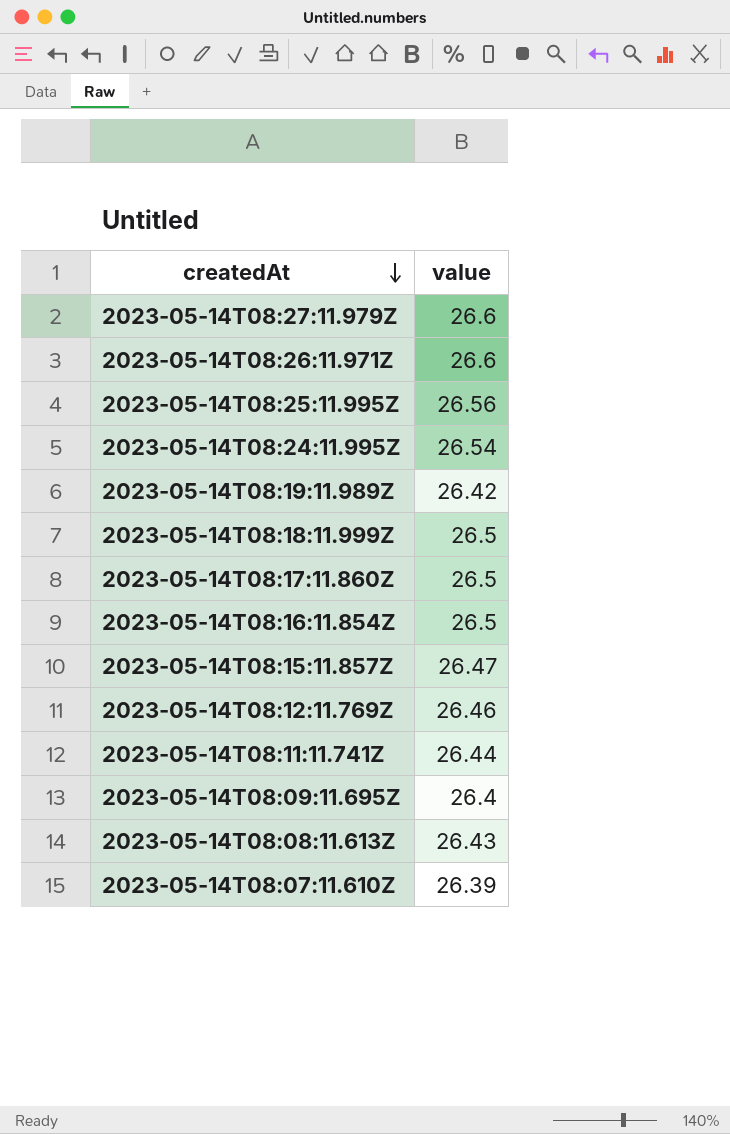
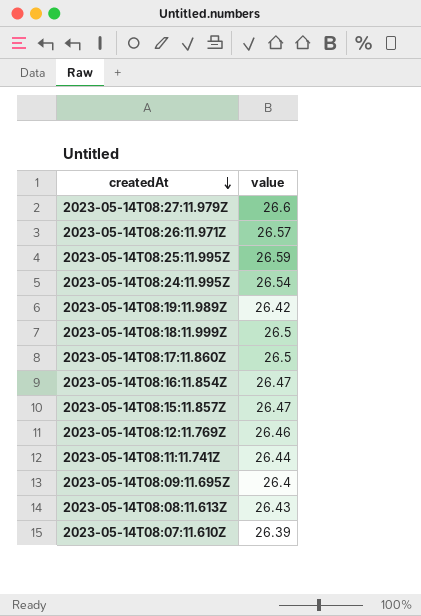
2023-05-14T08:26:11.971Z | value: 26.6 -> 26.57
2023-05-14T08:25:11.995Z | value: 26.56 -> 26.59
2023-05-14T08:16:11.854Z | value: 26.5 -> 26.47

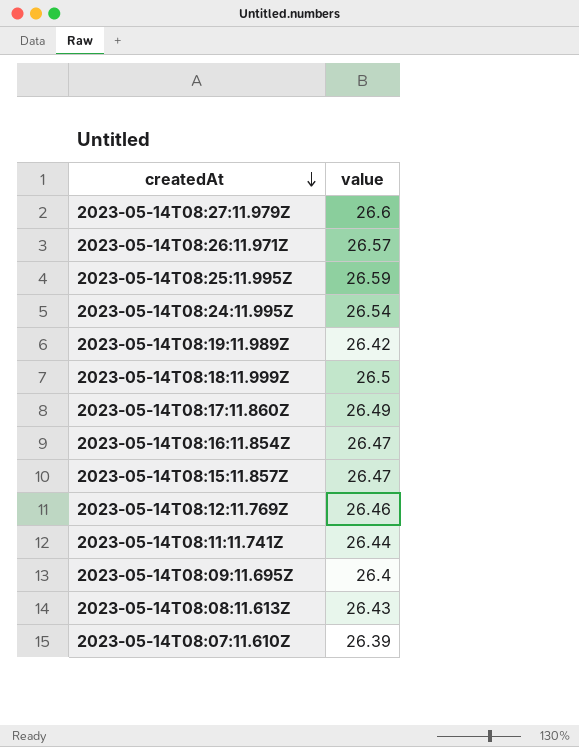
2023-05-14T08:17:11.860Z | value: 26.5 -> 26.49

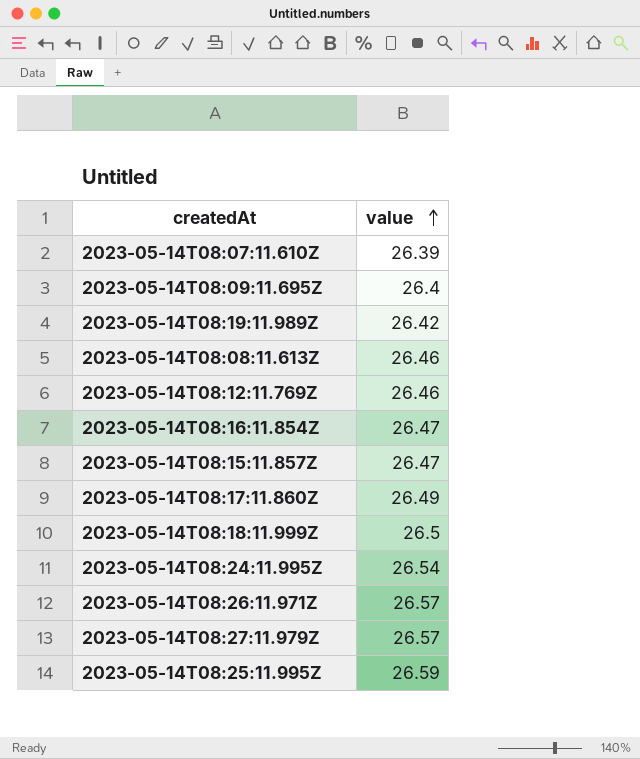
row order: createdAt descending -> value ascending
row 2023-05-14T08:11:11.741Z: 26.44 -> none
2023-05-14T08:08:11.613Z | value: 26.43 -> 26.46
2023-05-14T08:27:11.979Z | value: 26.6 -> 26.57

